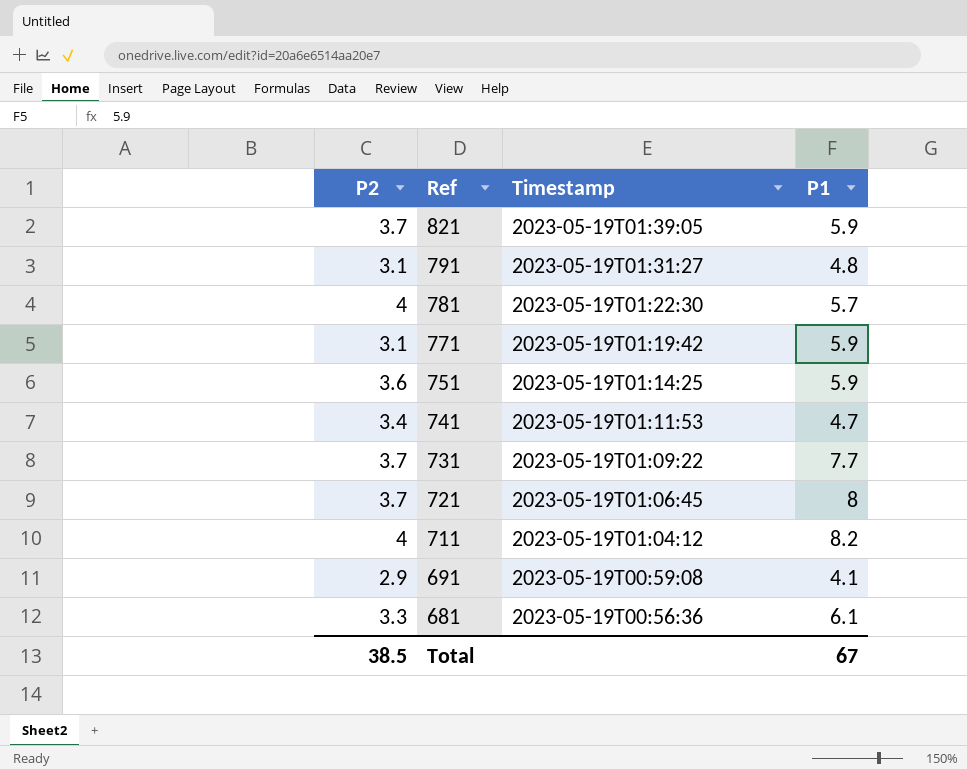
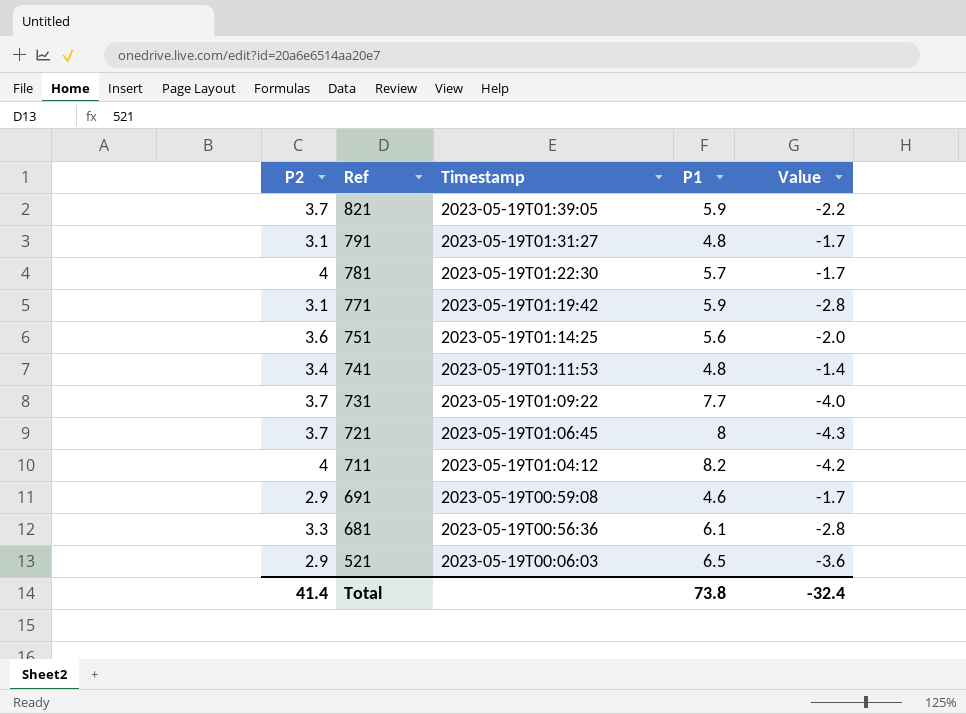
column Value | formula: none -> [P2] - [P1]
751 | P1: 5.9 -> 5.6
741 | P1: 4.7 -> 4.8
691 | P1: 4.1 -> 4.6
row 521: none -> 2.9 | 2023-05-19T00:06:03 | 6.5 | -3.6
Total | P2: 38.5 -> 41.4
Total | P1: 67 -> 73.8

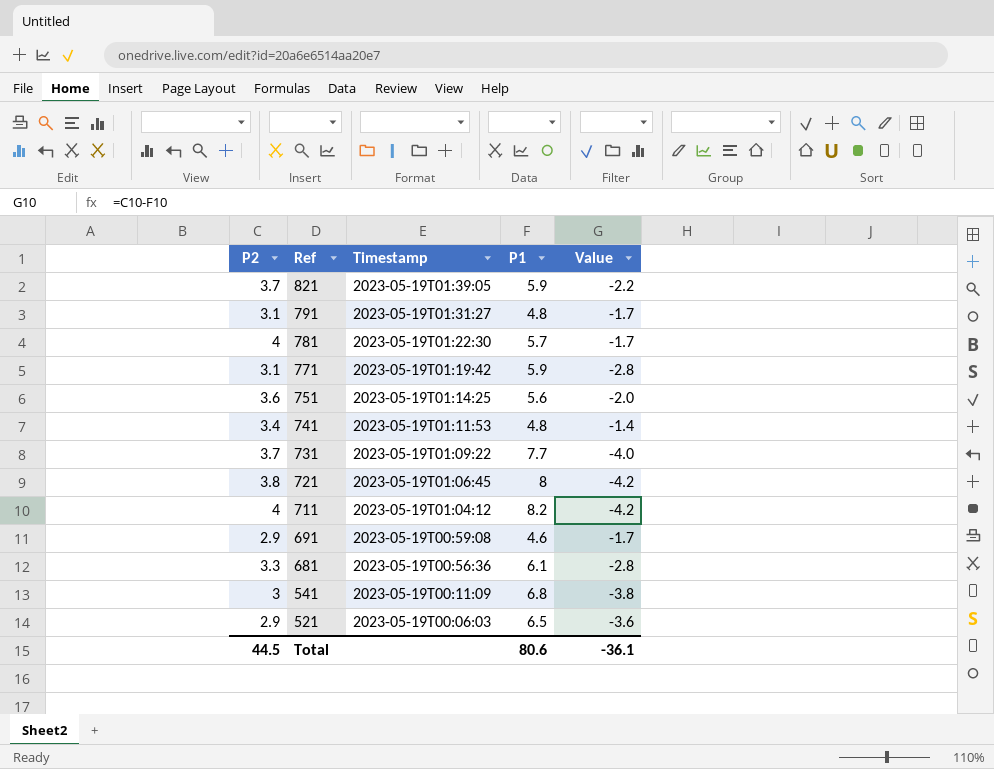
721 | P2: 3.7 -> 3.8
721 | Value: -4.3 -> -4.2
row 541: none -> 3 | 2023-05-19T00:11:09 | 6.8 | -3.8
Total | P2: 41.4 -> 44.5
Total | P1: 73.8 -> 80.6
Total | Value: -32.4 -> -36.1

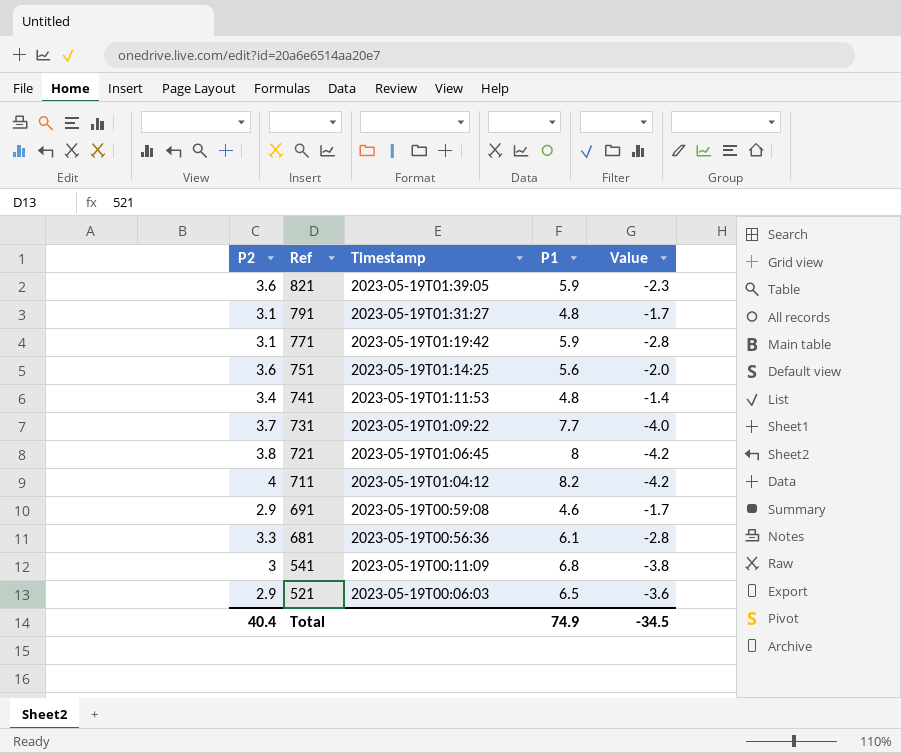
row 781: 4 | 2023-05-19T01:22:30 | 5.7 | -1.7 -> none
821 | P2: 3.7 -> 3.6
821 | Value: -2.2 -> -2.3
Total | P2: 44.5 -> 40.4
Total | P1: 80.6 -> 74.9
Total | Value: -36.1 -> -34.5

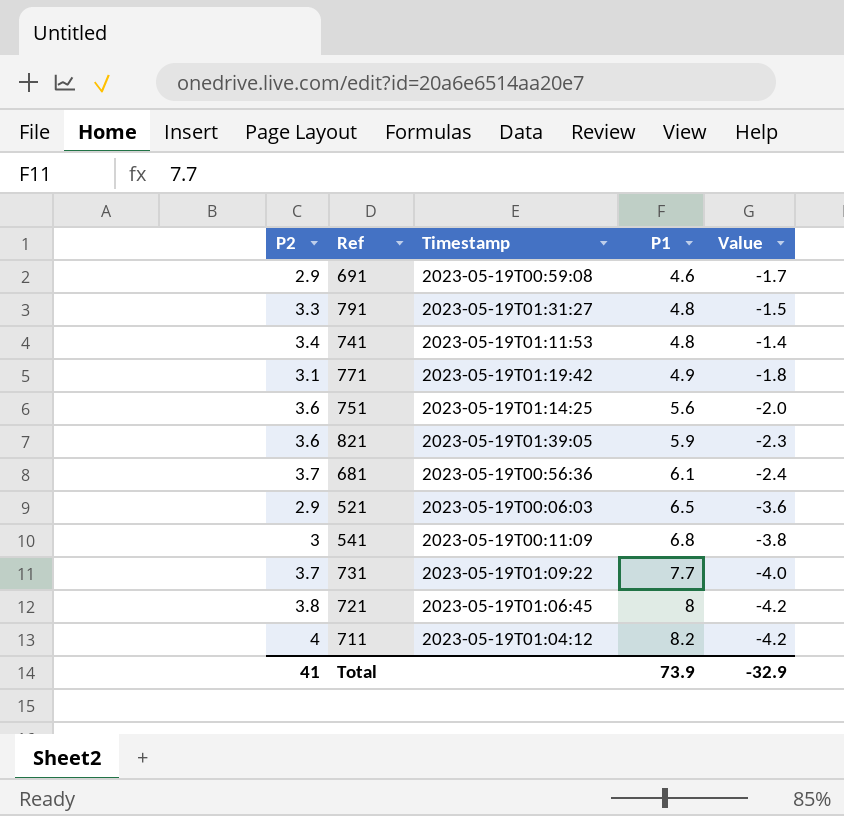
row order: Ref descending -> P1 ascending
791 | P2: 3.1 -> 3.3
791 | Value: -1.7 -> -1.5
771 | P1: 5.9 -> 4.9
771 | Value: -2.8 -> -1.8
681 | P2: 3.3 -> 3.7
681 | Value: -2.8 -> -2.4
Total | P2: 40.4 -> 41
Total | P1: 74.9 -> 73.9
Total | Value: -34.5 -> -32.9

